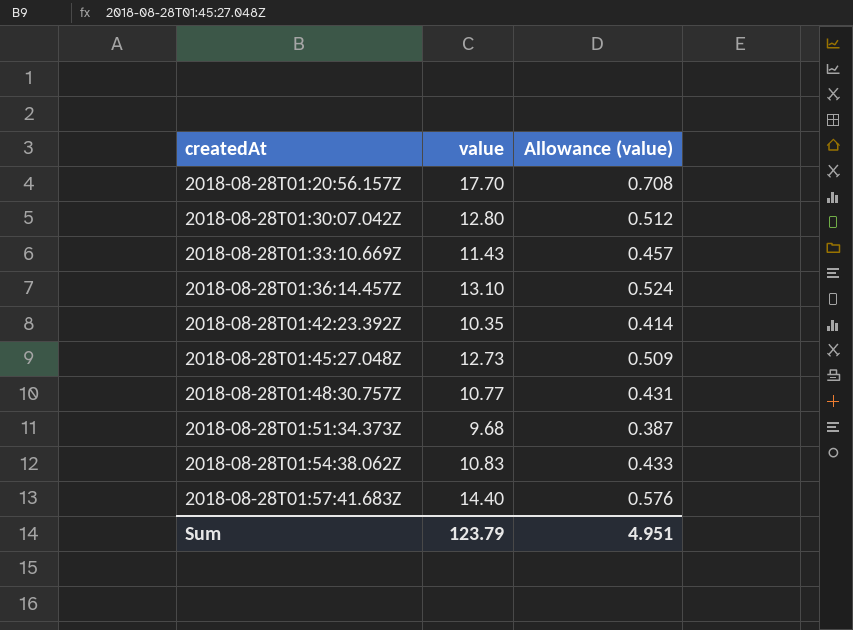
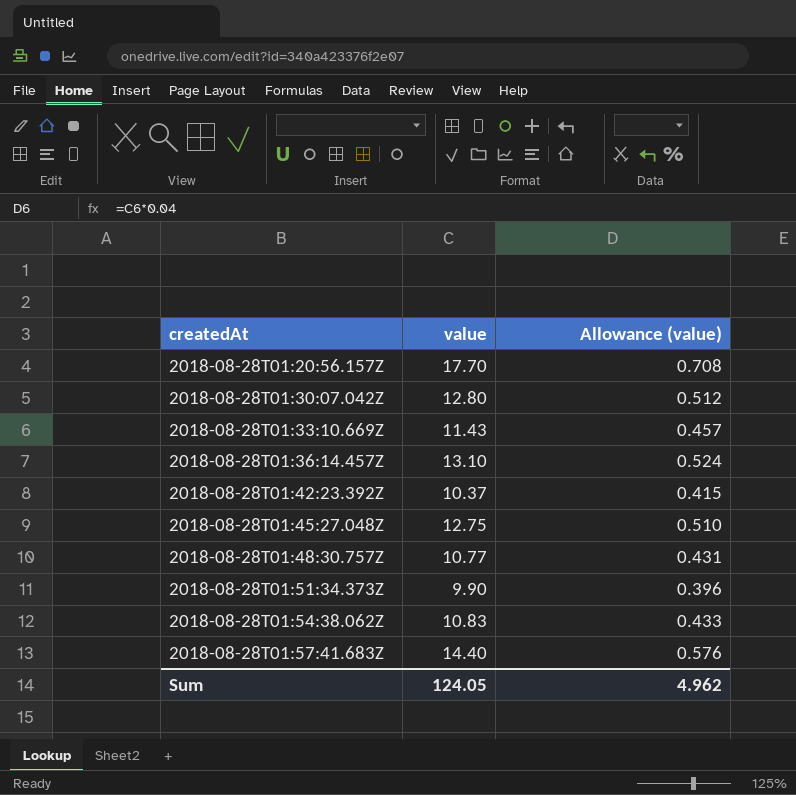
2018-08-28T01:42:23.392Z | value: 10.35 -> 10.37
2018-08-28T01:42:23.392Z | Allowance (value): 0.414 -> 0.415
2018-08-28T01:45:27.048Z | value: 12.73 -> 12.75
2018-08-28T01:45:27.048Z | Allowance (value): 0.509 -> 0.510
2018-08-28T01:51:34.373Z | value: 9.68 -> 9.90
2018-08-28T01:51:34.373Z | Allowance (value): 0.387 -> 0.396
Sum | value: 123.79 -> 124.05
Sum | Allowance (value): 4.951 -> 4.962

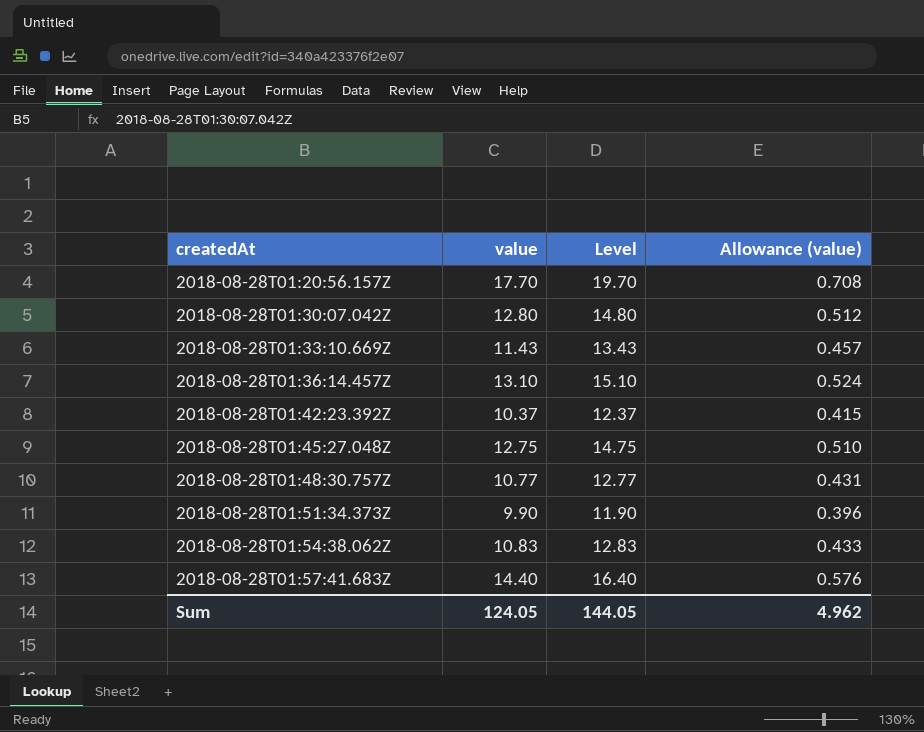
column Level | formula: none -> [value] + 2

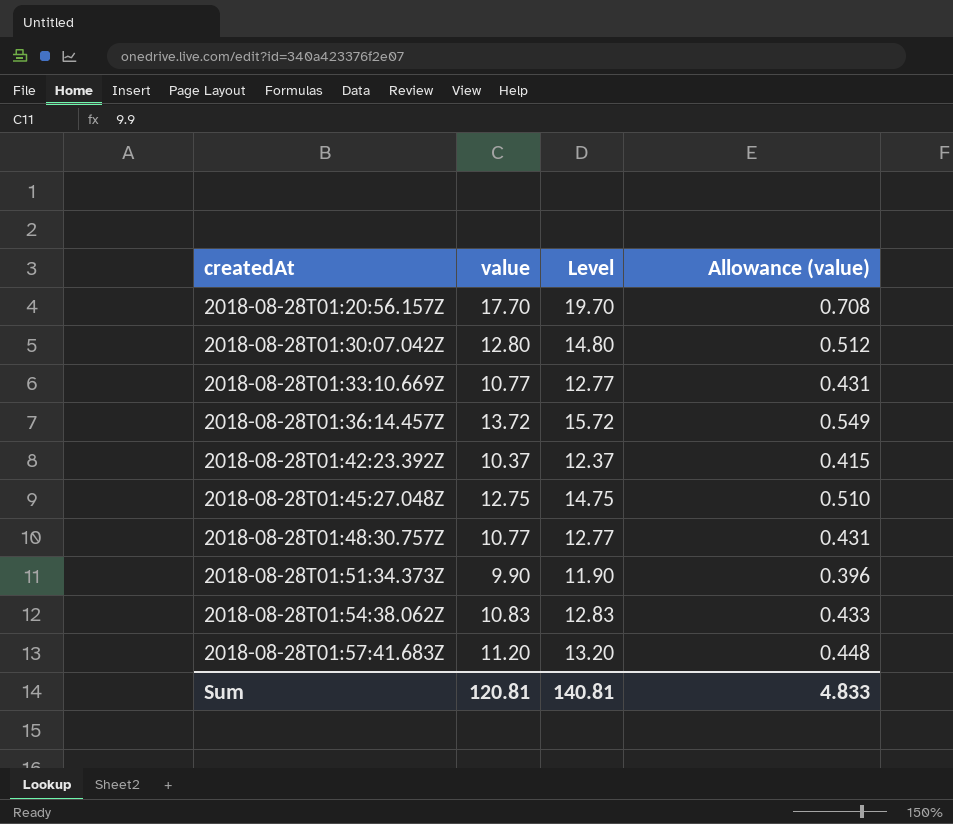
2018-08-28T01:33:10.669Z | value: 11.43 -> 10.77
2018-08-28T01:33:10.669Z | Level: 13.43 -> 12.77
2018-08-28T01:33:10.669Z | Allowance (value): 0.457 -> 0.431
2018-08-28T01:36:14.457Z | value: 13.10 -> 13.72
2018-08-28T01:36:14.457Z | Level: 15.10 -> 15.72
2018-08-28T01:36:14.457Z | Allowance (value): 0.524 -> 0.549
2018-08-28T01:57:41.683Z | value: 14.40 -> 11.20
2018-08-28T01:57:41.683Z | Level: 16.40 -> 13.20
2018-08-28T01:57:41.683Z | Allowance (value): 0.576 -> 0.448
Sum | value: 124.05 -> 120.81
Sum | Level: 144.05 -> 140.81
Sum | Allowance (value): 4.962 -> 4.833

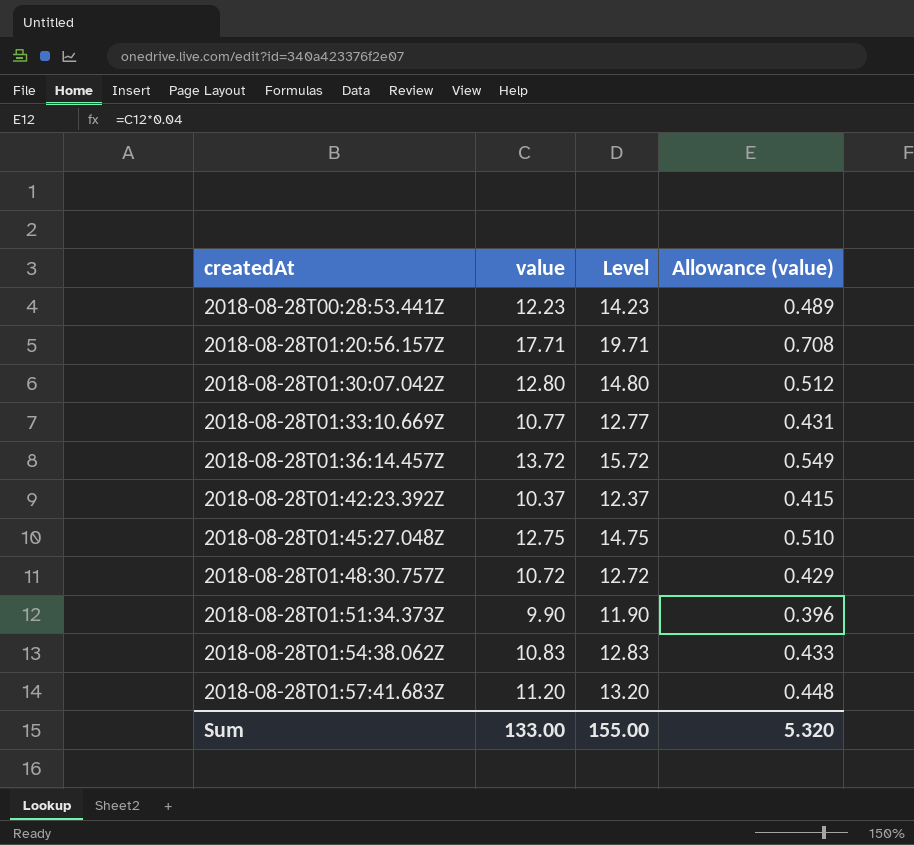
row 2018-08-28T00:28:53.441Z: none -> 12.23 | 14.23 | 0.489
2018-08-28T01:20:56.157Z | value: 17.70 -> 17.71
2018-08-28T01:20:56.157Z | Level: 19.70 -> 19.71
2018-08-28T01:48:30.757Z | value: 10.77 -> 10.72
2018-08-28T01:48:30.757Z | Level: 12.77 -> 12.72
2018-08-28T01:48:30.757Z | Allowance (value): 0.431 -> 0.429
Sum | value: 120.81 -> 133.00
Sum | Level: 140.81 -> 155.00
Sum | Allowance (value): 4.833 -> 5.320

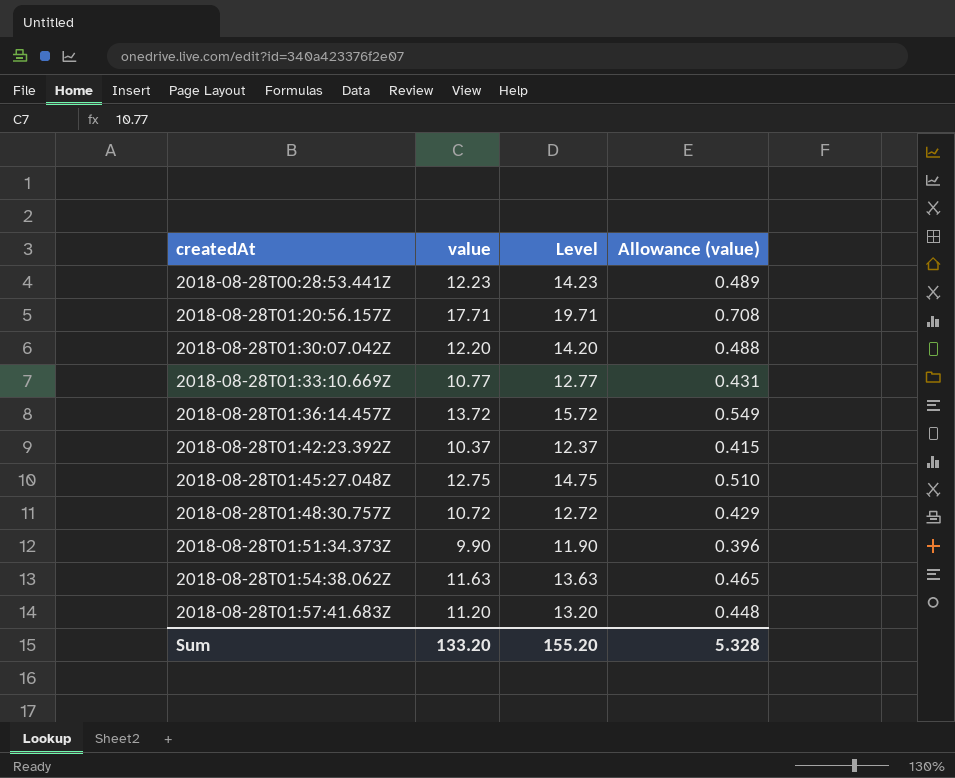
2018-08-28T01:30:07.042Z | value: 12.80 -> 12.20
2018-08-28T01:30:07.042Z | Level: 14.80 -> 14.20
2018-08-28T01:30:07.042Z | Allowance (value): 0.512 -> 0.488
2018-08-28T01:54:38.062Z | value: 10.83 -> 11.63
2018-08-28T01:54:38.062Z | Level: 12.83 -> 13.63
2018-08-28T01:54:38.062Z | Allowance (value): 0.433 -> 0.465
Sum | value: 133.00 -> 133.20
Sum | Level: 155.00 -> 155.20
Sum | Allowance (value): 5.320 -> 5.328

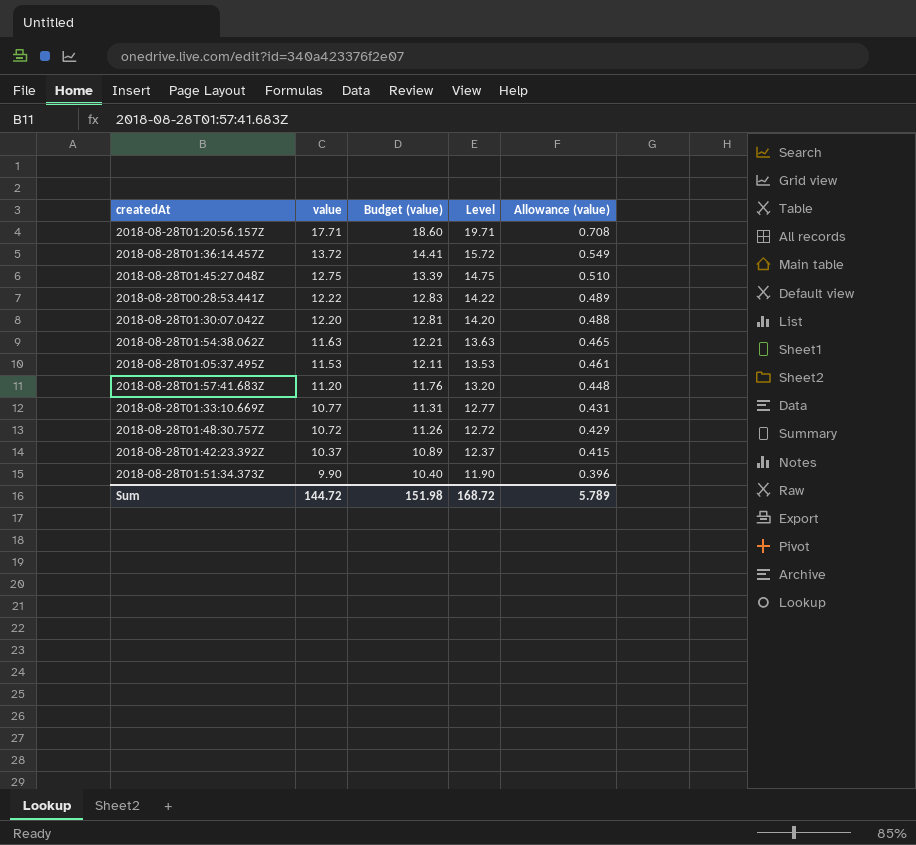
row order: createdAt ascending -> value descending
column Budget (value) | formula: none -> [value] * 1.05
2018-08-28T00:28:53.441Z | value: 12.23 -> 12.22
2018-08-28T00:28:53.441Z | Level: 14.23 -> 14.22
row 2018-08-28T01:05:37.495Z: none -> 11.53 | 12.11 | 13.53 | 0.461
Sum | value: 133.20 -> 144.72
Sum | Level: 155.20 -> 168.72
Sum | Allowance (value): 5.328 -> 5.789

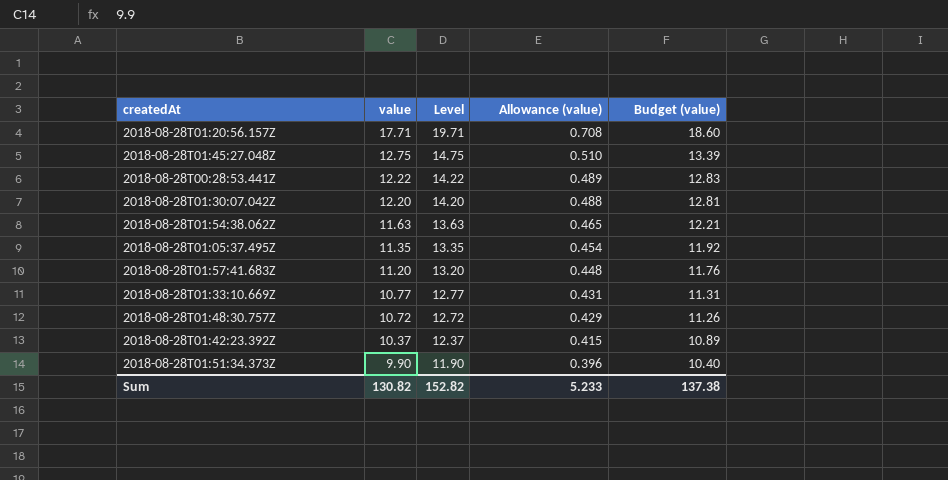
column Budget (value) | position: 3 -> 5
row 2018-08-28T01:36:14.457Z: 13.72 | 14.41 | 15.72 | 0.549 -> none
2018-08-28T01:05:37.495Z | value: 11.53 -> 11.35
2018-08-28T01:05:37.495Z | Level: 13.53 -> 13.35
2018-08-28T01:05:37.495Z | Allowance (value): 0.461 -> 0.454
2018-08-28T01:05:37.495Z | Budget (value): 12.11 -> 11.92
Sum | value: 144.72 -> 130.82
Sum | Level: 168.72 -> 152.82
Sum | Allowance (value): 5.789 -> 5.233
Sum | Budget (value): 151.98 -> 137.38

